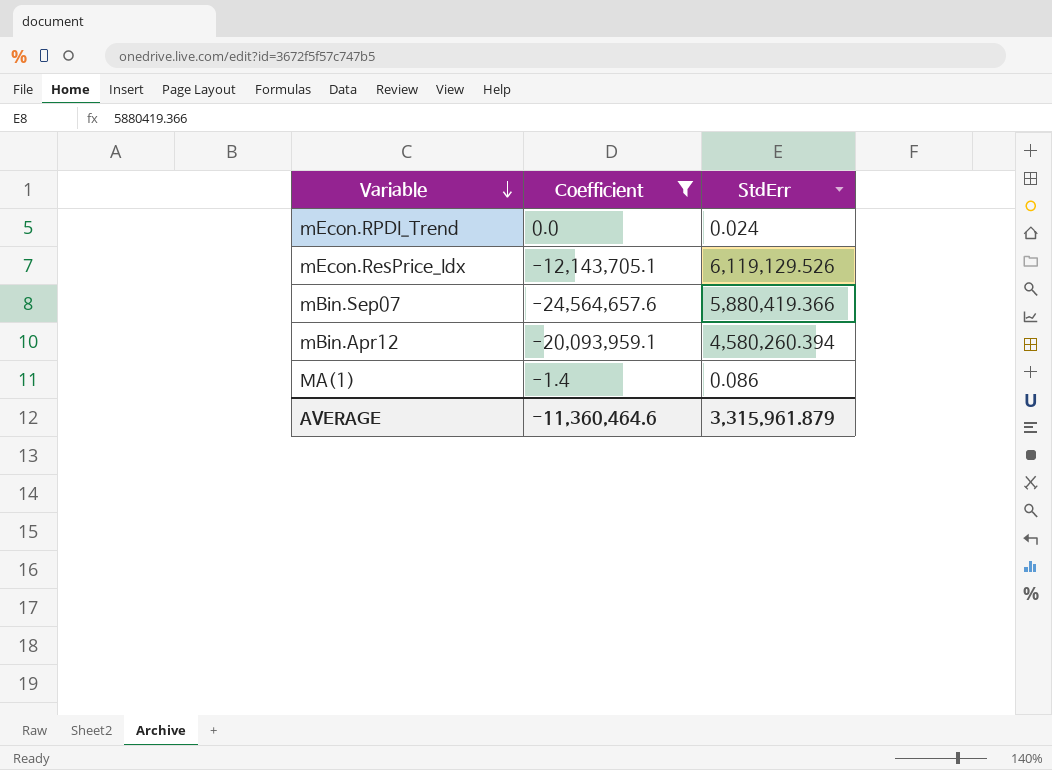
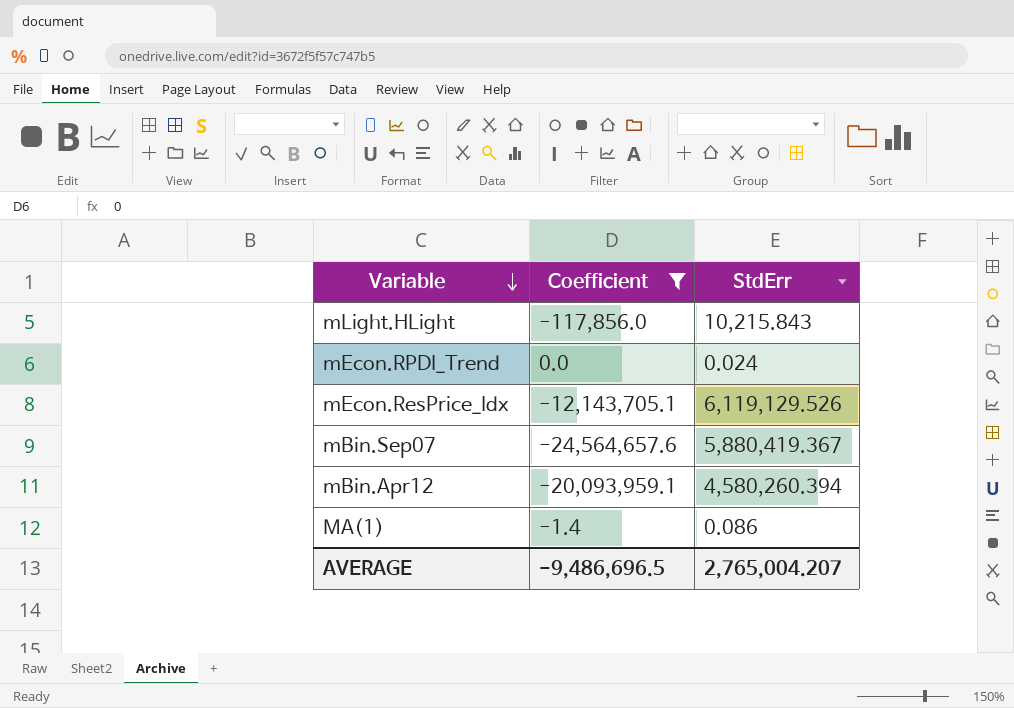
row mLight.HLight: none -> -117,856.0 | 10,215.843
mBin.Sep07 | StdErr: 5,880,419.366 -> 5,880,419.367
AVERAGE | Coefficient: -11,360,464.6 -> -9,486,696.5
AVERAGE | StdErr: 3,315,961.879 -> 2,765,004.207

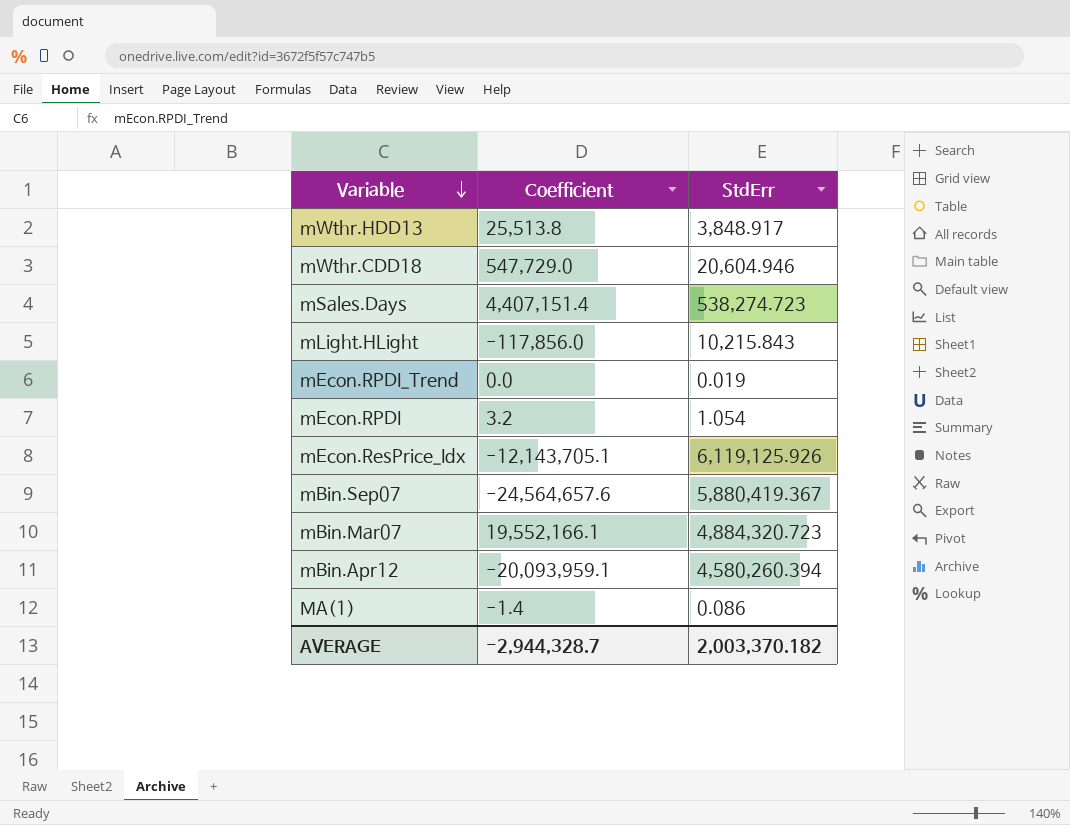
filter: Coefficient <= 0.0 -> none
mEcon.RPDI_Trend | StdErr: 0.024 -> 0.019
mEcon.ResPrice_Idx | StdErr: 6,119,129.526 -> 6,119,125.926
AVERAGE | Coefficient: -9,486,696.5 -> -2,944,328.7
AVERAGE | StdErr: 2,765,004.207 -> 2,003,370.182

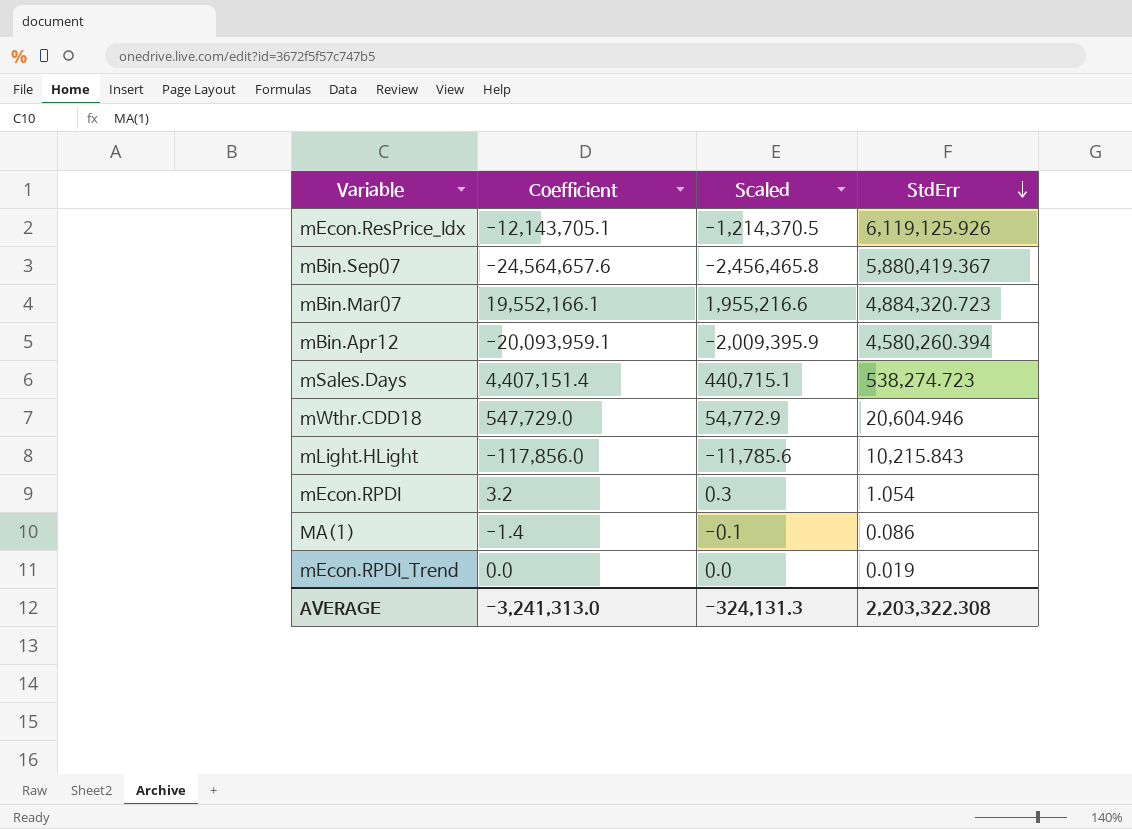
row order: Variable descending -> StdErr descending
column Scaled | formula: none -> [Coefficient] * 0.1
row mWthr.HDD13: 25,513.8 | 3,848.917 -> none
AVERAGE | Coefficient: -2,944,328.7 -> -3,241,313.0
AVERAGE | StdErr: 2,003,370.182 -> 2,203,322.308

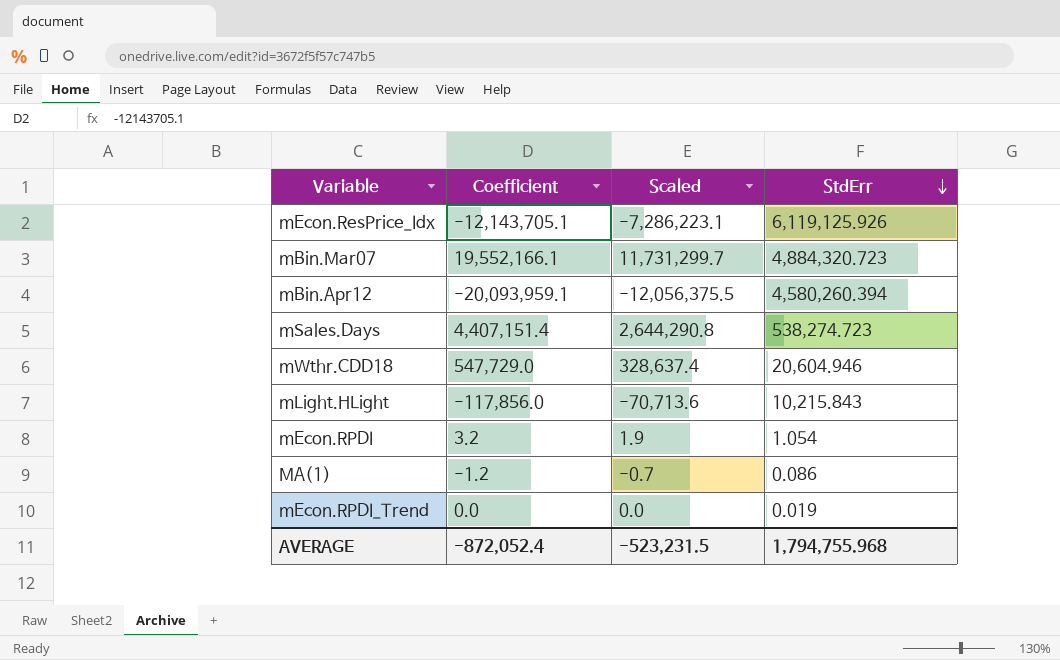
column Scaled | formula: [Coefficient] * 0.1 -> [Coefficient] * 0.6
row mBin.Sep07: -24,564,657.6 | -2,456,465.8 | 5,880,419.367 -> none
MA(1) | Coefficient: -1.4 -> -1.2
AVERAGE | Coefficient: -3,241,313.0 -> -872,052.4
AVERAGE | Scaled: -324,131.3 -> -523,231.5
AVERAGE | StdErr: 2,203,322.308 -> 1,794,755.968

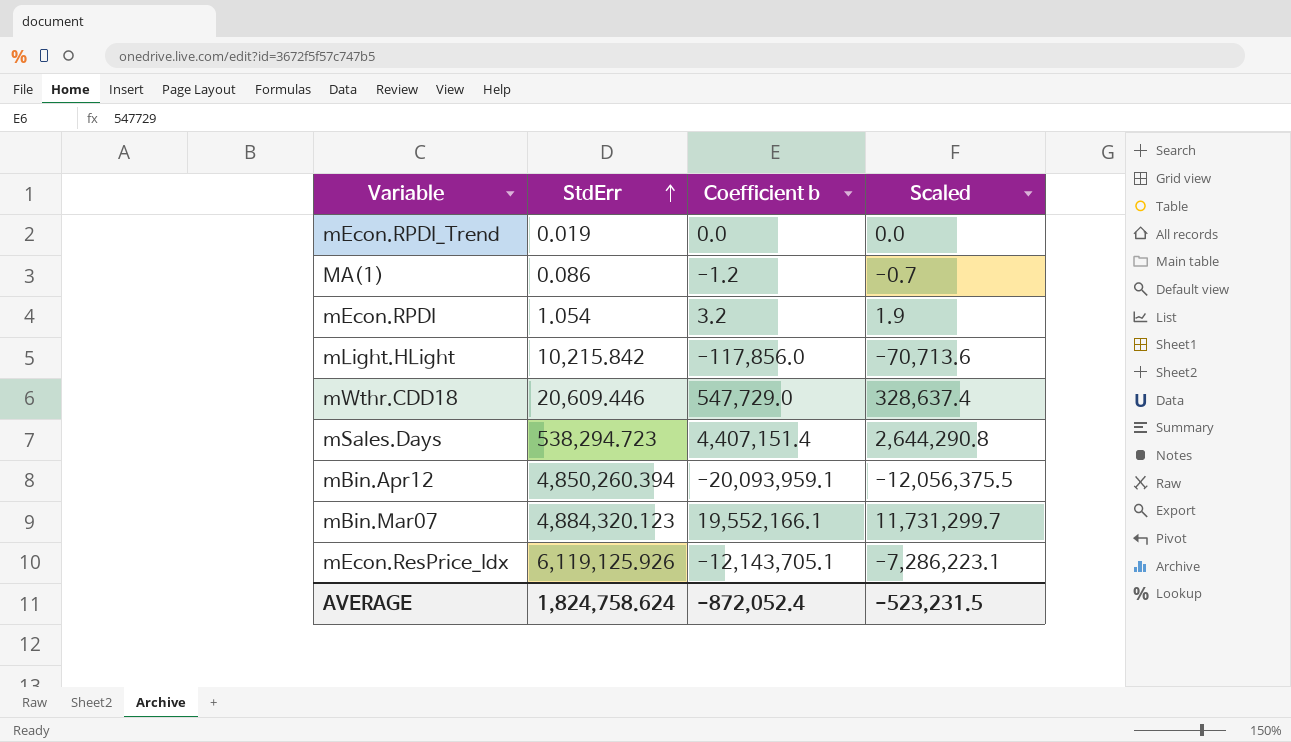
row order: StdErr descending -> StdErr ascending
column StdErr | position: 4 -> 2
column name: Coefficient -> Coefficient b
mLight.HLight | StdErr: 10,215.843 -> 10,215.842
mWthr.CDD18 | StdErr: 20,604.946 -> 20,609.446
mSales.Days | StdErr: 538,274.723 -> 538,294.723
mBin.Apr12 | StdErr: 4,580,260.394 -> 4,850,260.394
mBin.Mar07 | StdErr: 4,884,320.723 -> 4,884,320.123
AVERAGE | StdErr: 1,794,755.968 -> 1,824,758.624

